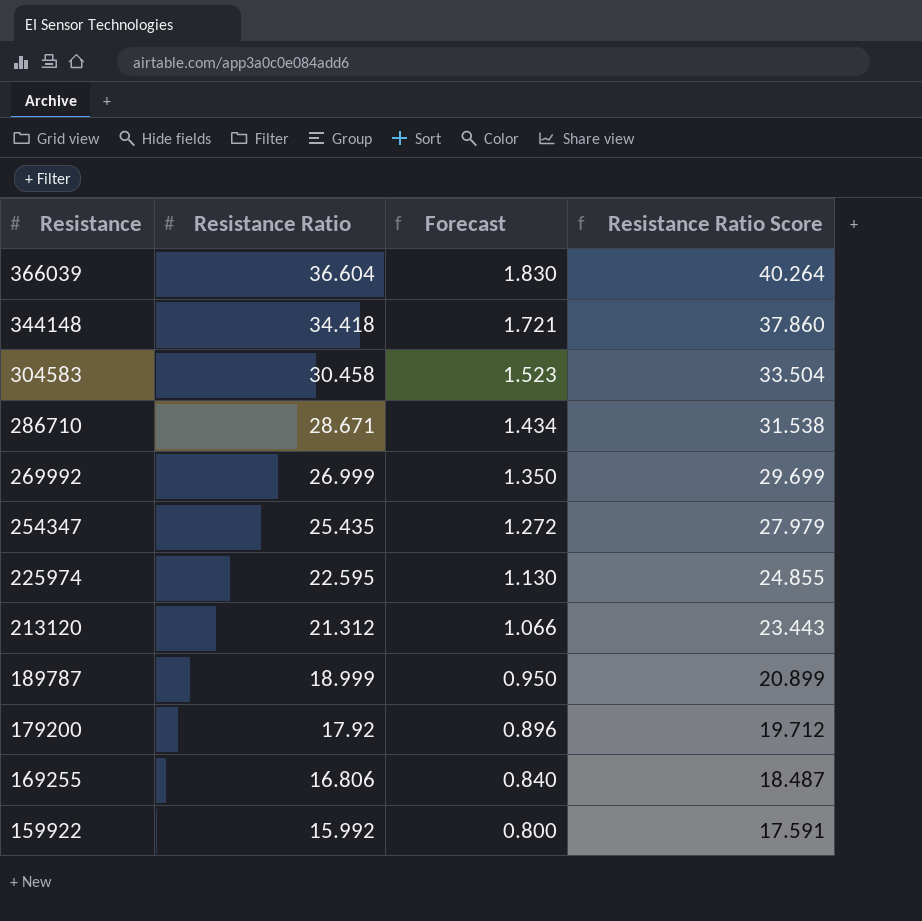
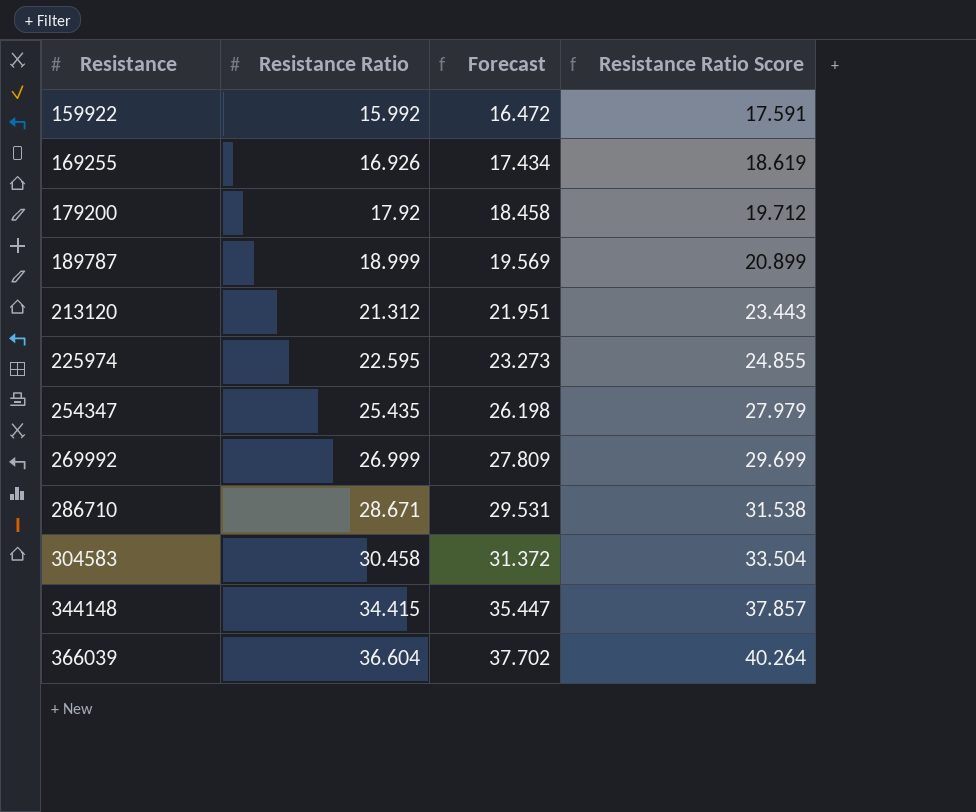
row order: Resistance descending -> Resistance ascending
column Forecast | formula: [Resistance Ratio] * 0.05 -> [Resistance Ratio] * 1.03
169255 | Resistance Ratio: 16.806 -> 16.926
169255 | Resistance Ratio Score: 18.487 -> 18.619
344148 | Resistance Ratio: 34.418 -> 34.415
344148 | Resistance Ratio Score: 37.860 -> 37.857

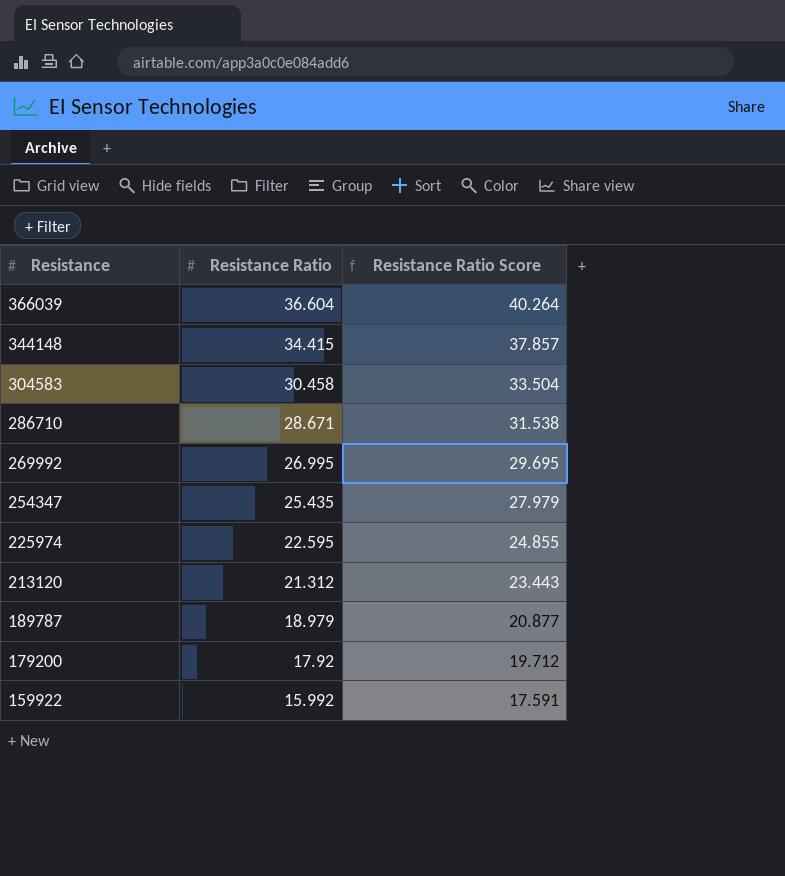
row order: Resistance ascending -> Resistance descending
column Forecast | formula: [Resistance Ratio] * 1.03 -> none
row 169255: 16.926 | 17.434 | 18.619 -> none
269992 | Resistance Ratio: 26.999 -> 26.995
269992 | Resistance Ratio Score: 29.699 -> 29.695
189787 | Resistance Ratio: 18.999 -> 18.979
189787 | Resistance Ratio Score: 20.899 -> 20.877

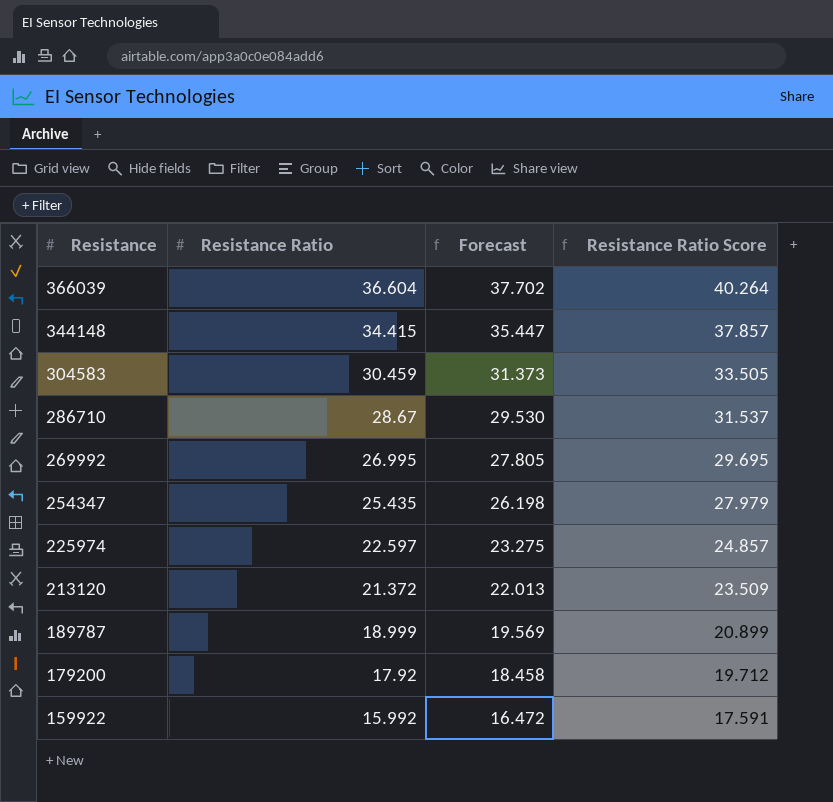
column Forecast | formula: none -> [Resistance Ratio] * 1.03
304583 | Resistance Ratio: 30.458 -> 30.459
304583 | Resistance Ratio Score: 33.504 -> 33.505
286710 | Resistance Ratio: 28.671 -> 28.67
286710 | Resistance Ratio Score: 31.538 -> 31.537
225974 | Resistance Ratio: 22.595 -> 22.597
225974 | Resistance Ratio Score: 24.855 -> 24.857
213120 | Resistance Ratio: 21.312 -> 21.372
213120 | Resistance Ratio Score: 23.443 -> 23.509
189787 | Resistance Ratio: 18.979 -> 18.999
189787 | Resistance Ratio Score: 20.877 -> 20.899

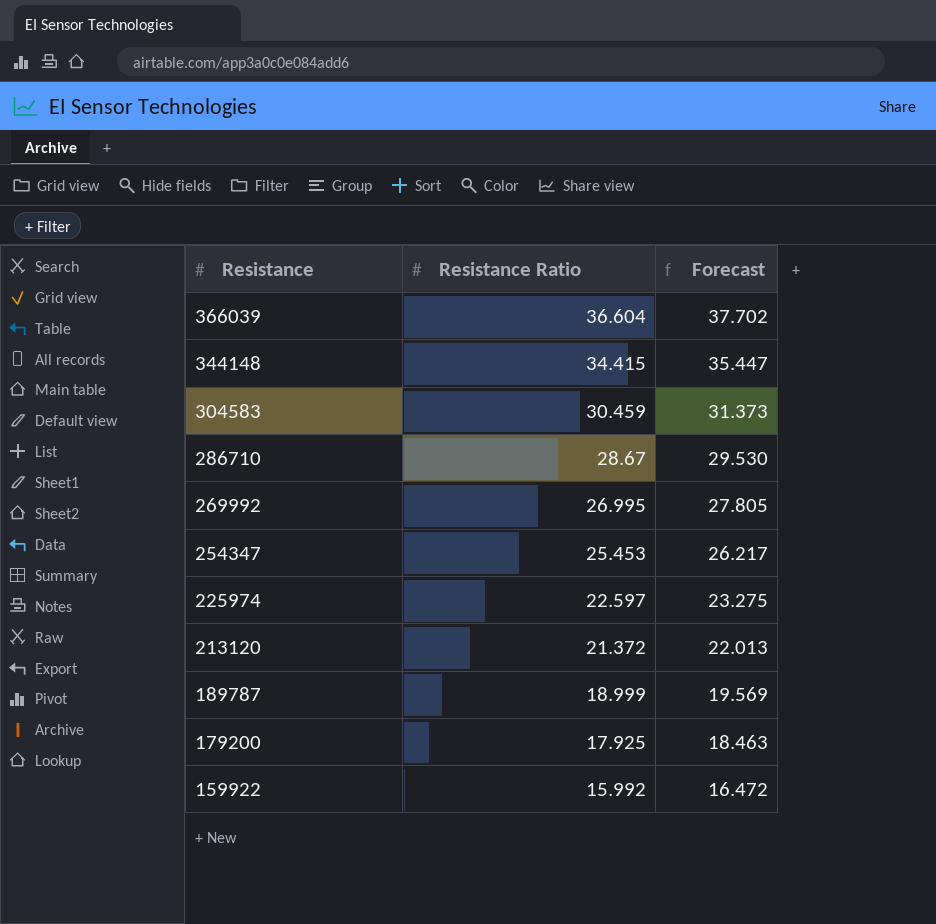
column Resistance Ratio Score | formula: [Resistance Ratio] * 1.1 -> none
254347 | Resistance Ratio: 25.435 -> 25.453
254347 | Forecast: 26.198 -> 26.217
179200 | Resistance Ratio: 17.92 -> 17.925
179200 | Forecast: 18.458 -> 18.463

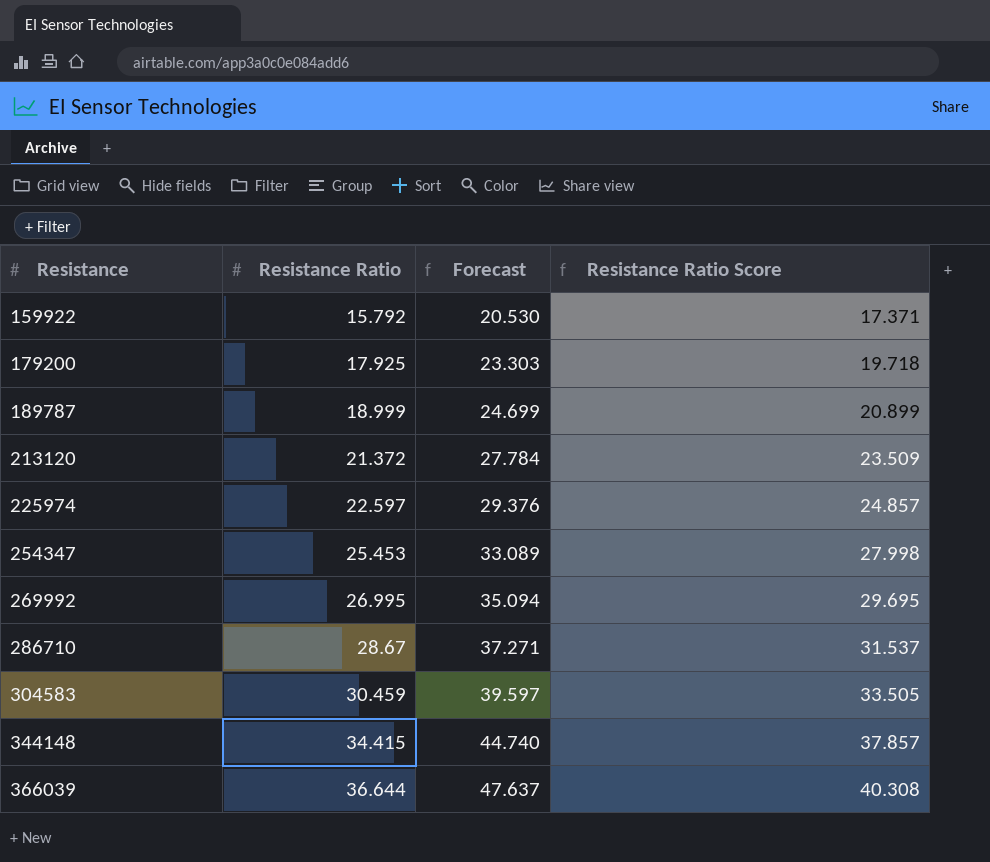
row order: Resistance descending -> Resistance ascending
column Forecast | formula: [Resistance Ratio] * 1.03 -> [Resistance Ratio] * 1.3
column Resistance Ratio Score | formula: none -> [Resistance Ratio] * 1.1
159922 | Resistance Ratio: 15.992 -> 15.792
366039 | Resistance Ratio: 36.604 -> 36.644

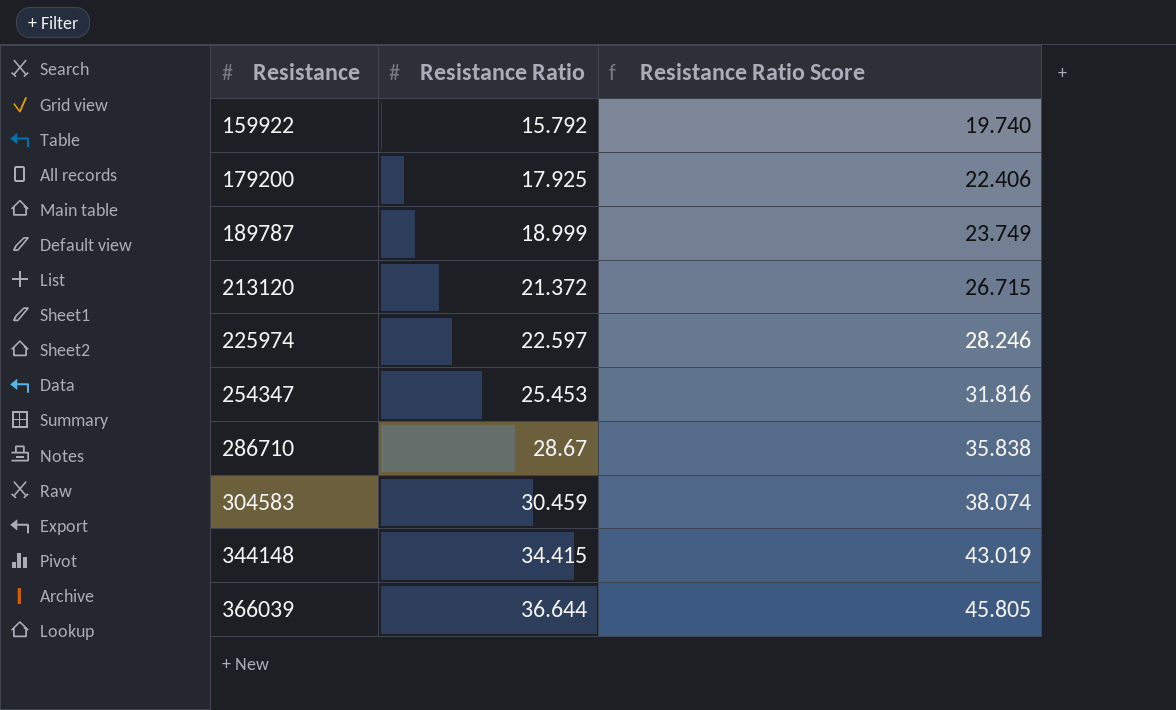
column Forecast | formula: [Resistance Ratio] * 1.3 -> none
column Resistance Ratio Score | formula: [Resistance Ratio] * 1.1 -> [Resistance Ratio] * 1.25
row 269992: 26.995 | 35.094 | 29.695 -> none

